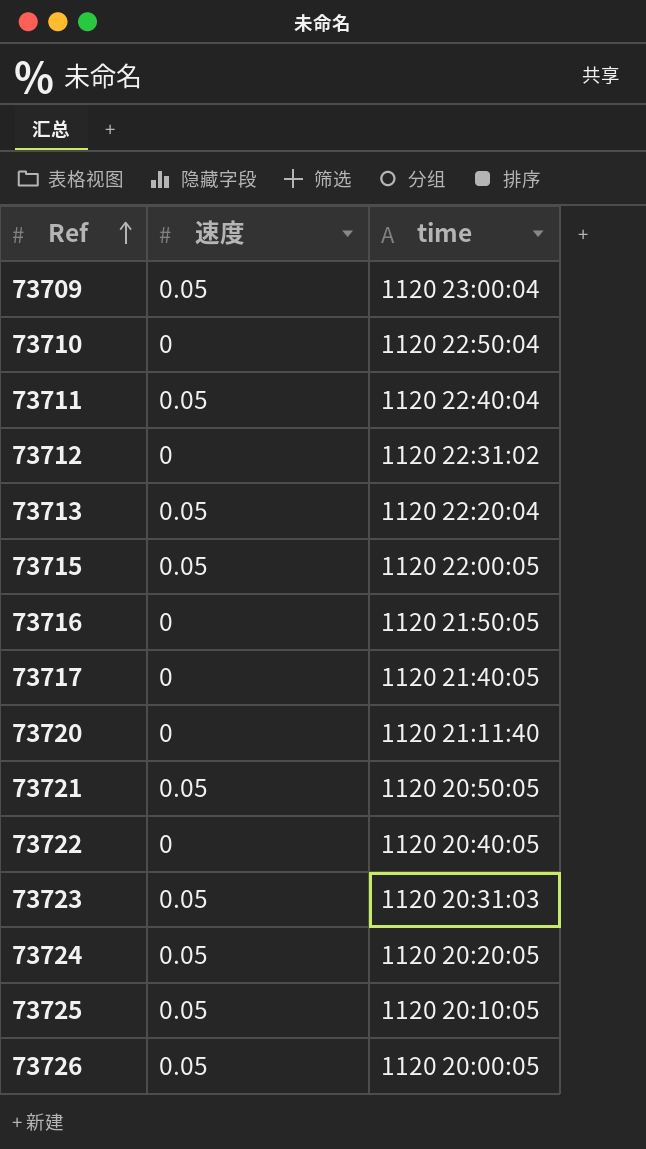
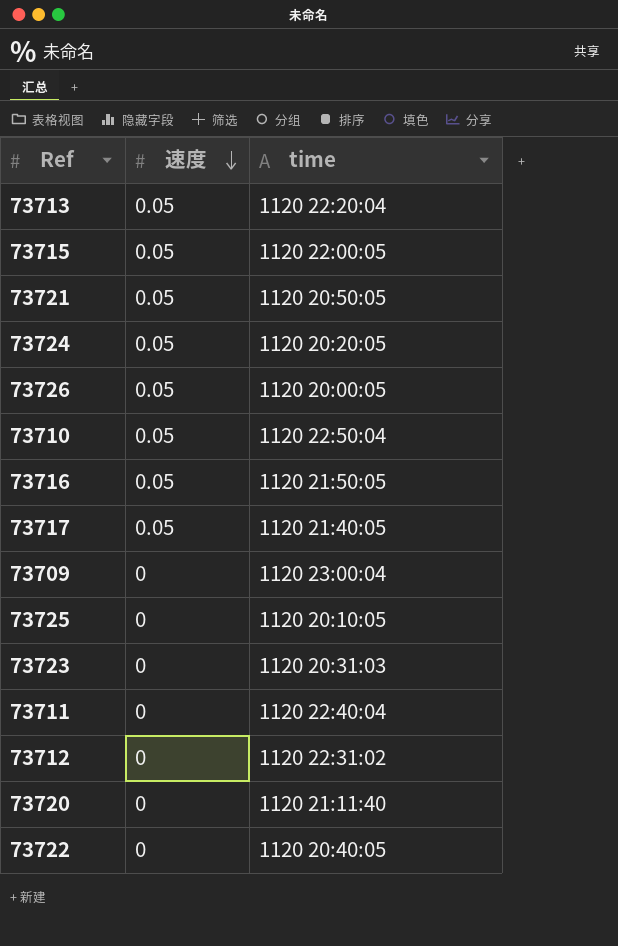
row order: Ref ascending -> 速度 descending
73710 | 速度: 0 -> 0.05
73716 | 速度: 0 -> 0.05
73717 | 速度: 0 -> 0.05
73709 | 速度: 0.05 -> 0
73725 | 速度: 0.05 -> 0
73723 | 速度: 0.05 -> 0
73711 | 速度: 0.05 -> 0

